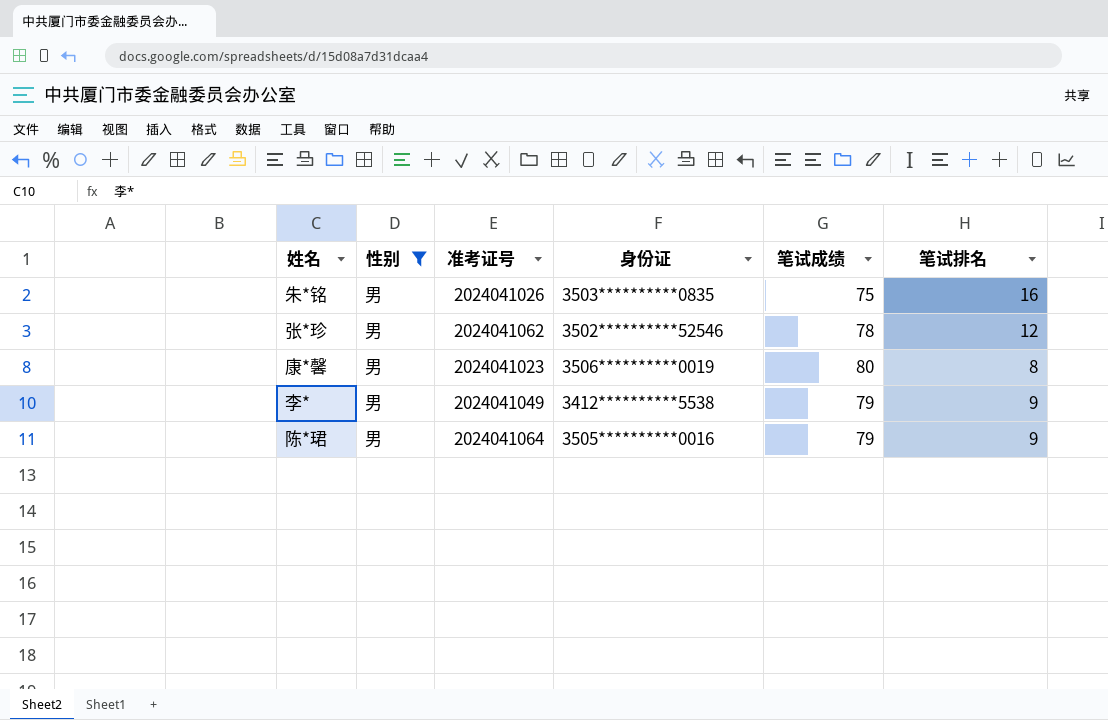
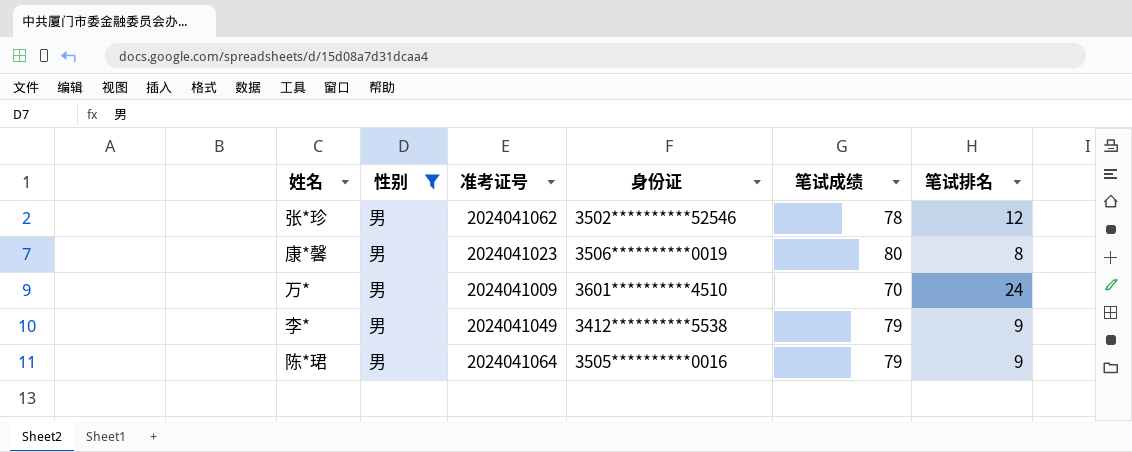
row 朱*铭: 男 | 2024041026 | 3503**********0835 | 75 | 16 -> none
row 万*: none -> 男 | 2024041009 | 3601**********4510 | 70 | 24

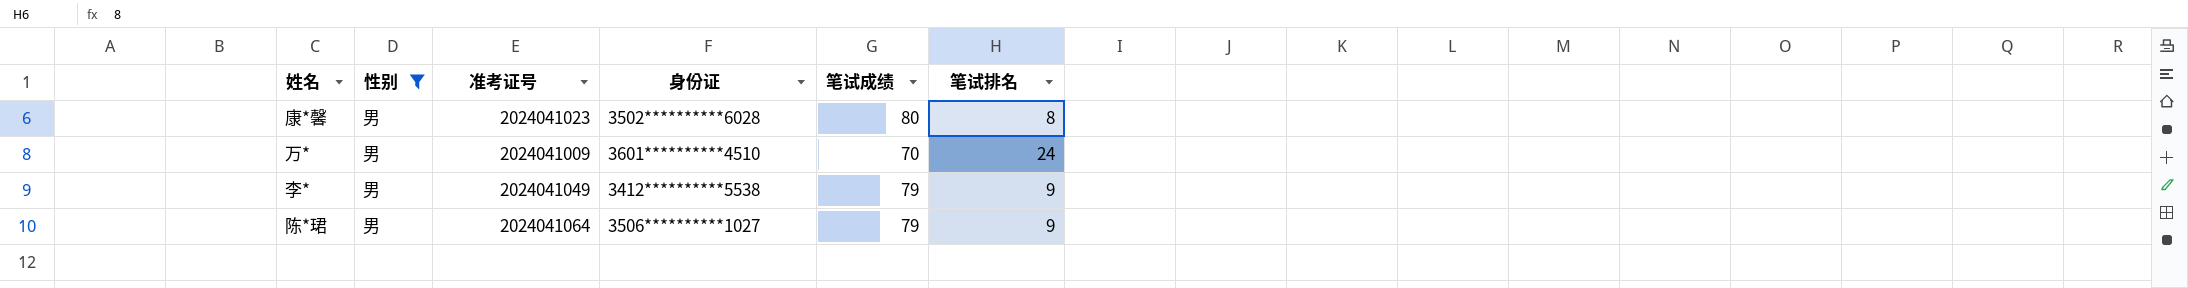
row 张*珍: 男 | 2024041062 | 3502**********52546 | 78 | 12 -> none
康*馨 | 身份证: 3506**********0019 -> 3502**********6028
陈*珺 | 身份证: 3505**********0016 -> 3506**********1027

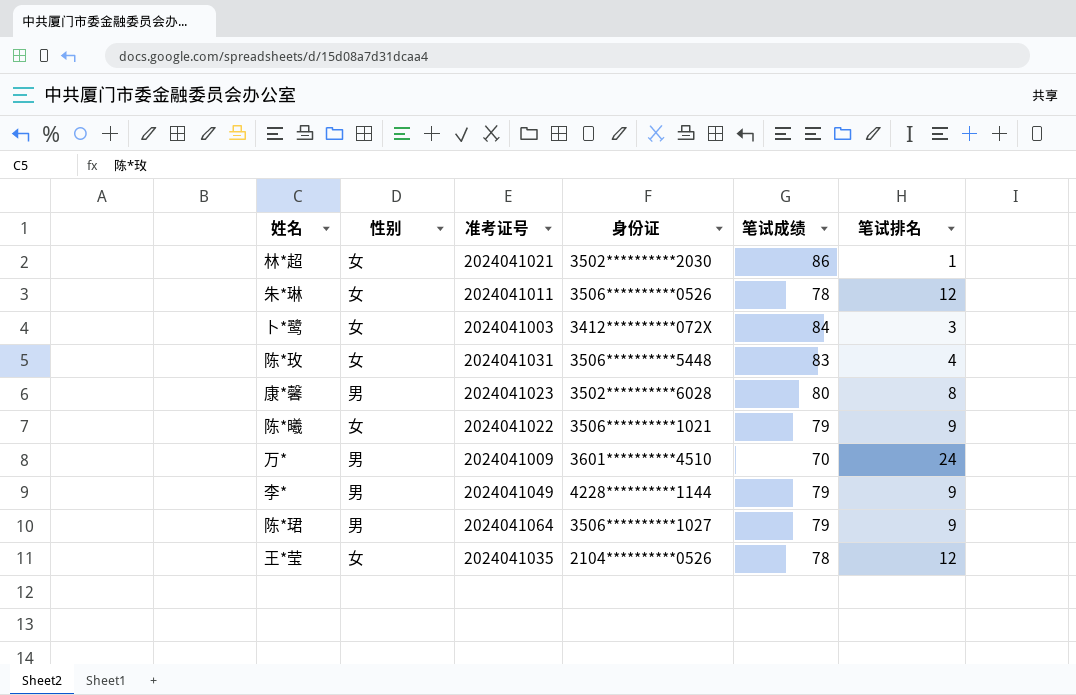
filter: 性别 = 男 -> none
李* | 身份证: 3412**********5538 -> 4228**********1144

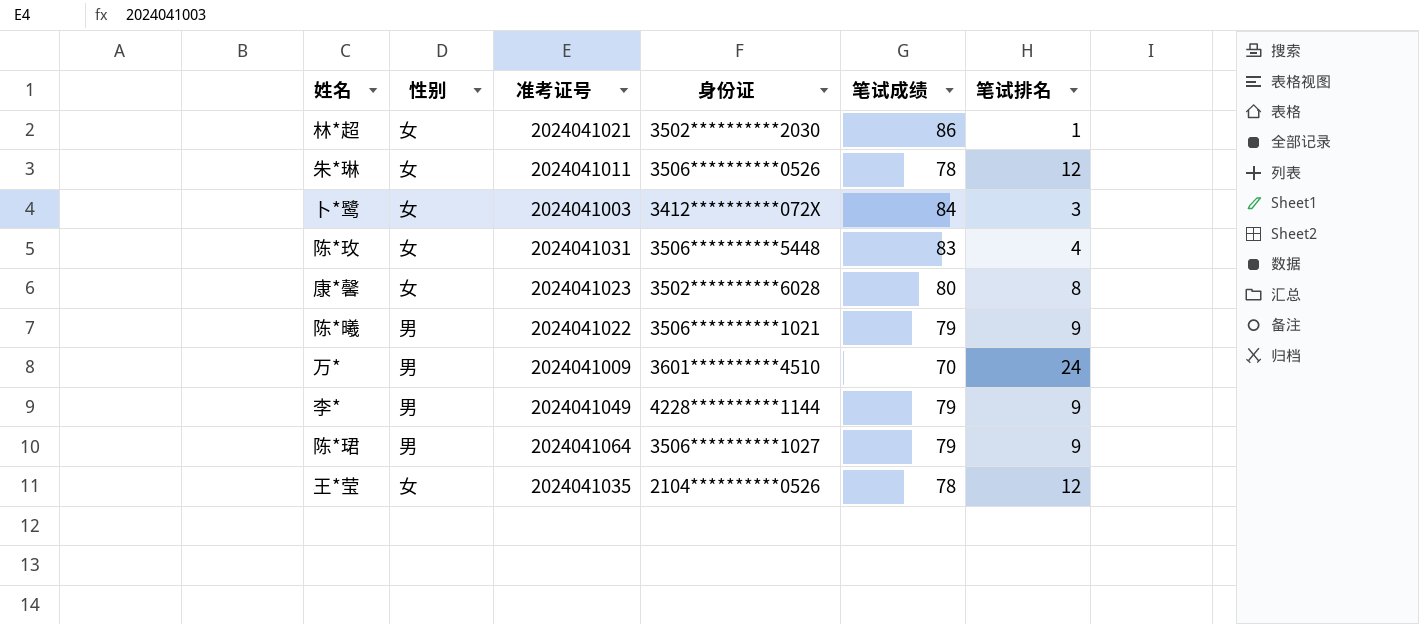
康*馨 | 性别: 男 -> 女
陈*曦 | 性别: 女 -> 男

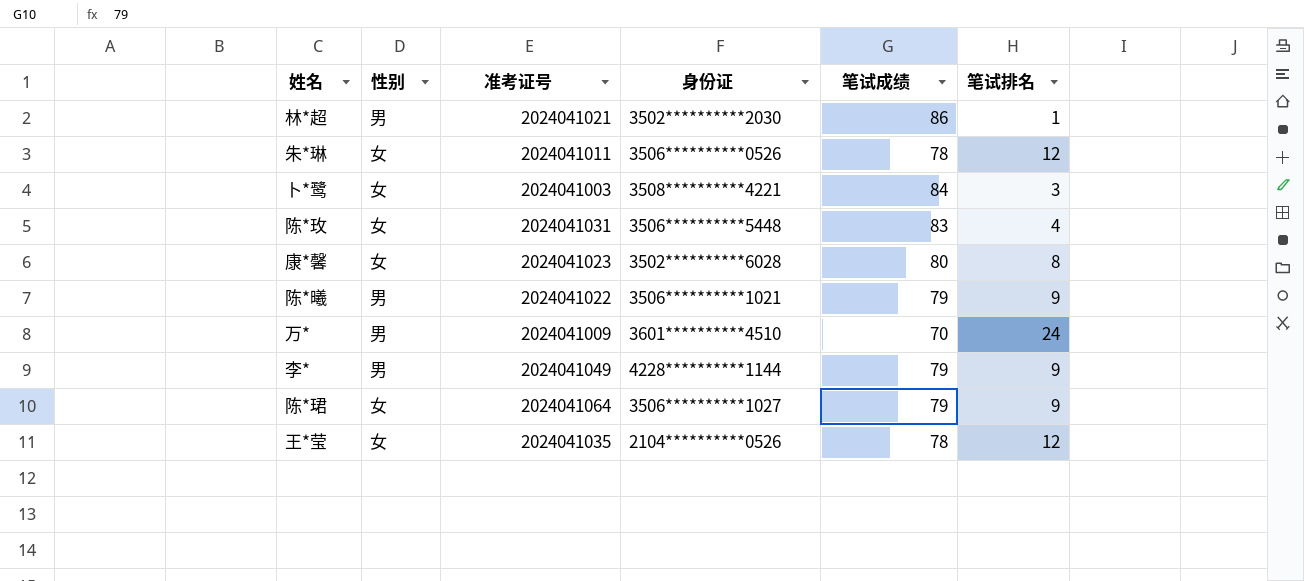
林*超 | 性别: 女 -> 男
卜*鹭 | 身份证: 3412**********072X -> 3508**********4221
陈*珺 | 性别: 男 -> 女

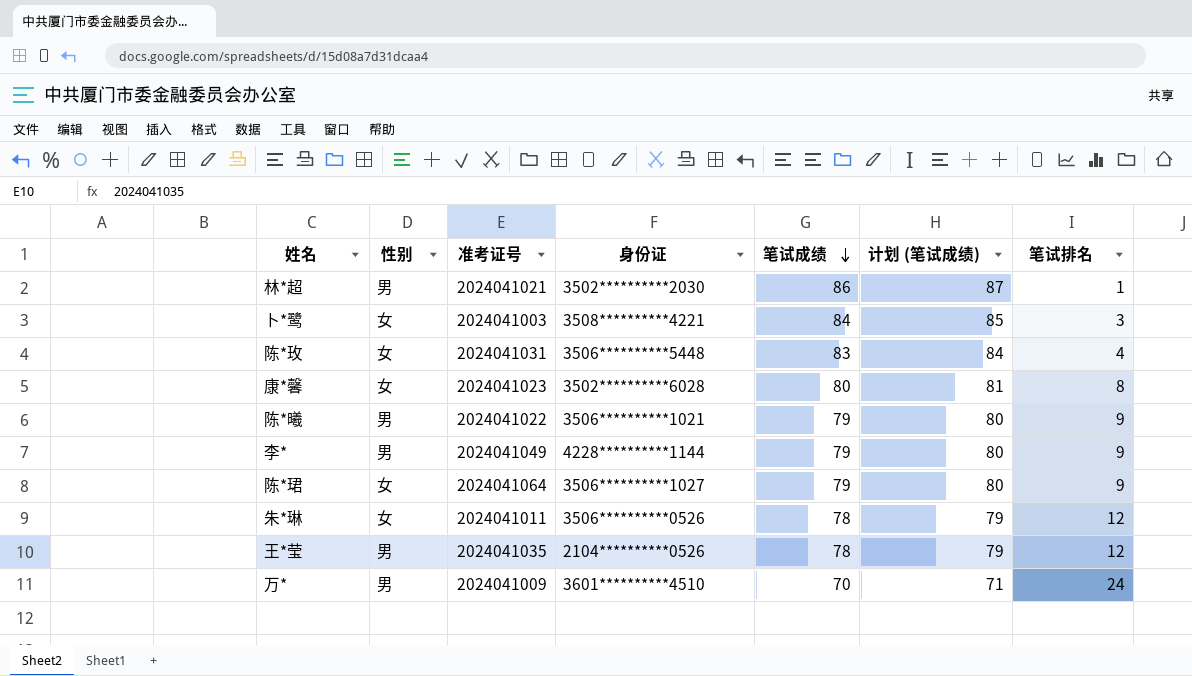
row order: none -> 笔试成绩 descending
column 计划 (笔试成绩) | formula: none -> [笔试成绩] + 1
王*莹 | 性别: 女 -> 男

